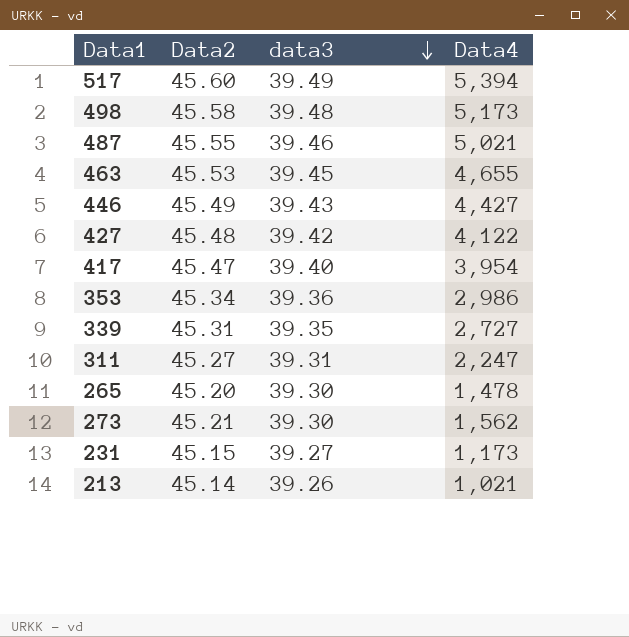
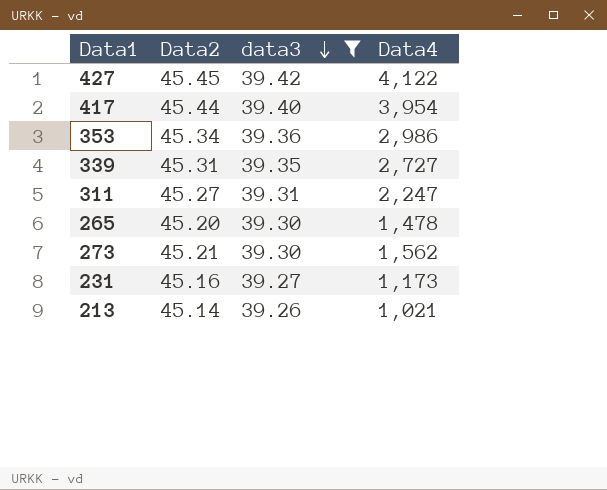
filter: none -> data3 <= 39.42
427 | Data2: 45.48 -> 45.45
417 | Data2: 45.47 -> 45.44
231 | Data2: 45.15 -> 45.16

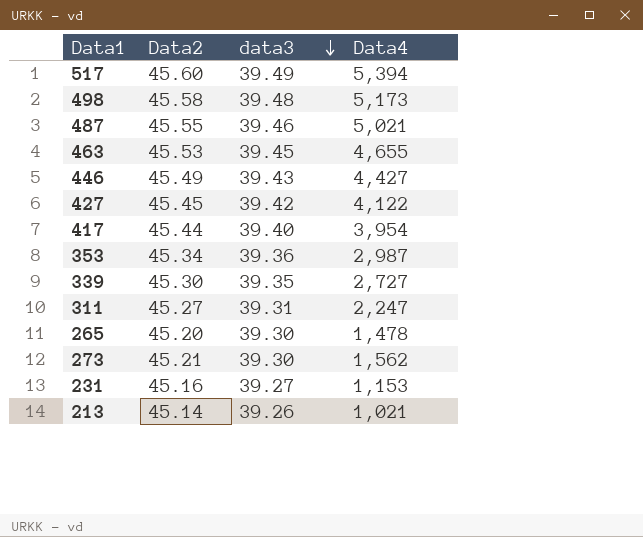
filter: data3 <= 39.42 -> none
353 | Data4: 2,986 -> 2,987
339 | Data2: 45.31 -> 45.30
231 | Data4: 1,173 -> 1,153

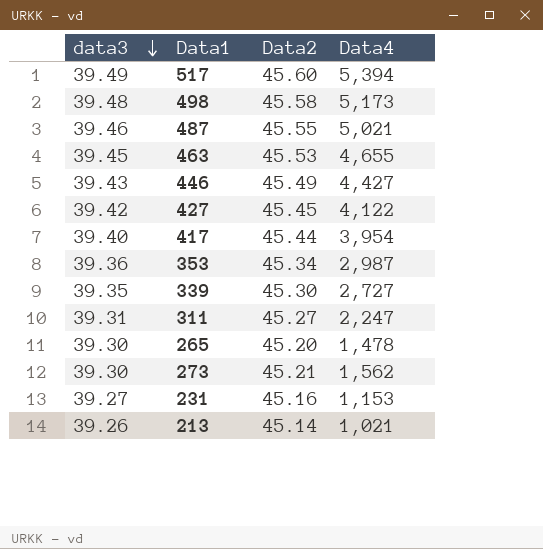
column data3 | position: 3 -> 1

